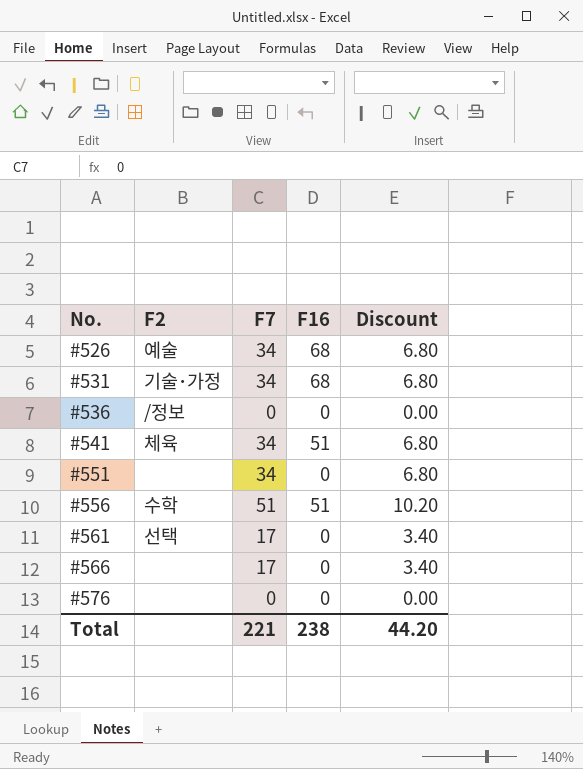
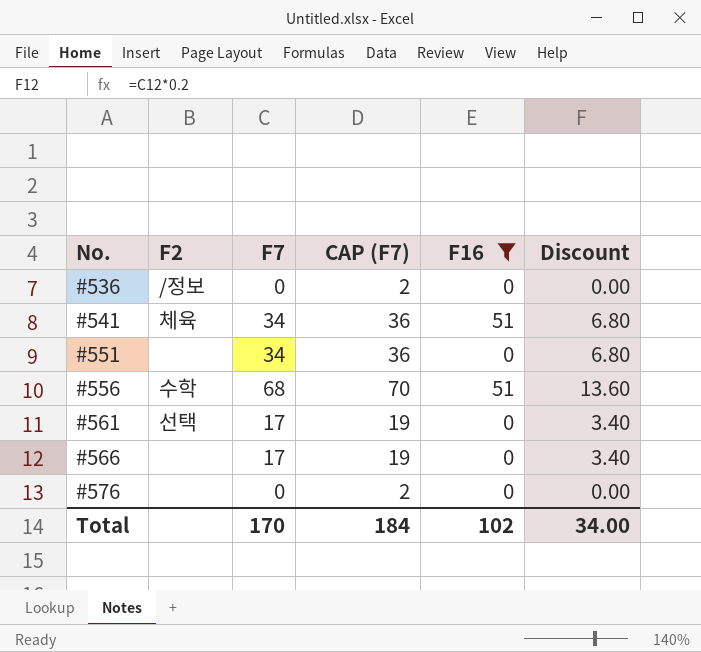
filter: none -> F16 != 68
column CAP (F7) | formula: none -> [F7] + 2
#556 | F7: 51 -> 68
#556 | Discount: 10.20 -> 13.60
Total | F7: 221 -> 170
Total | F16: 238 -> 102
Total | Discount: 44.20 -> 34.00

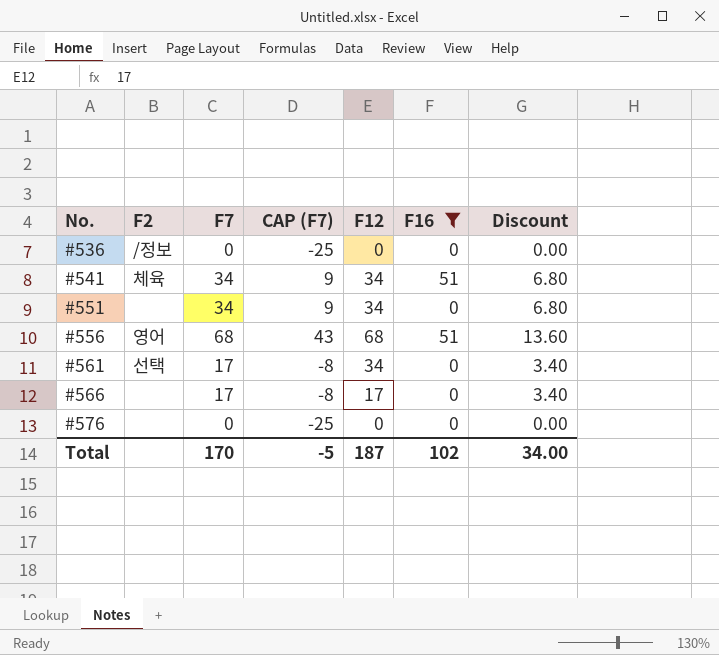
column CAP (F7) | formula: [F7] + 2 -> [F7] - 25
column F12 | position: none -> 5
#556 | F2: 수학 -> 영어
Total | CAP (F7): 184 -> -5

